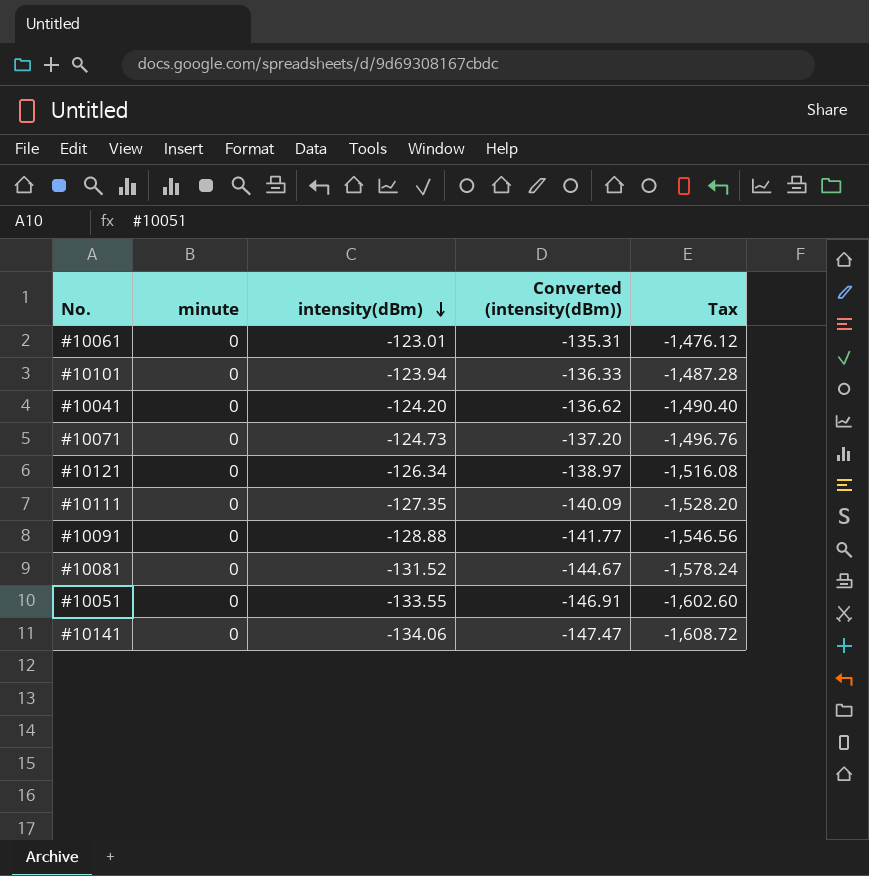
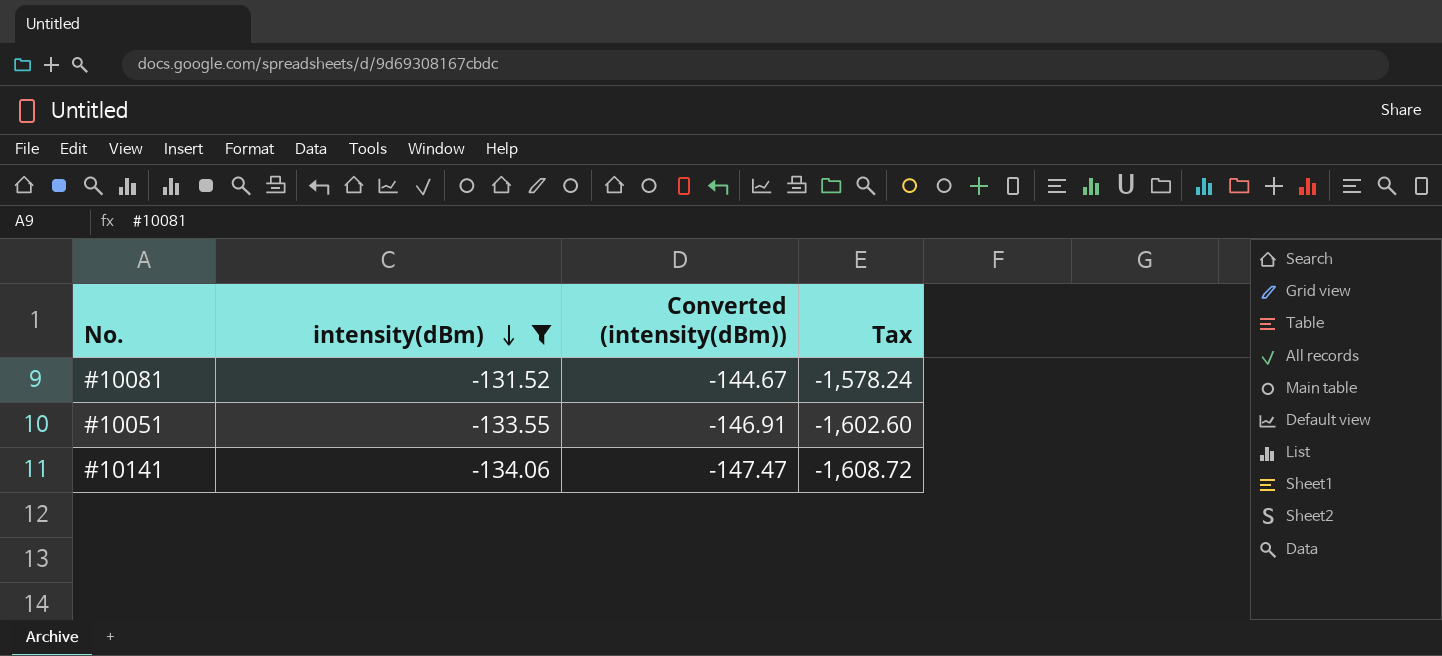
filter: none -> intensity(dBm) <= -131.52
column minute | position: 2 -> none

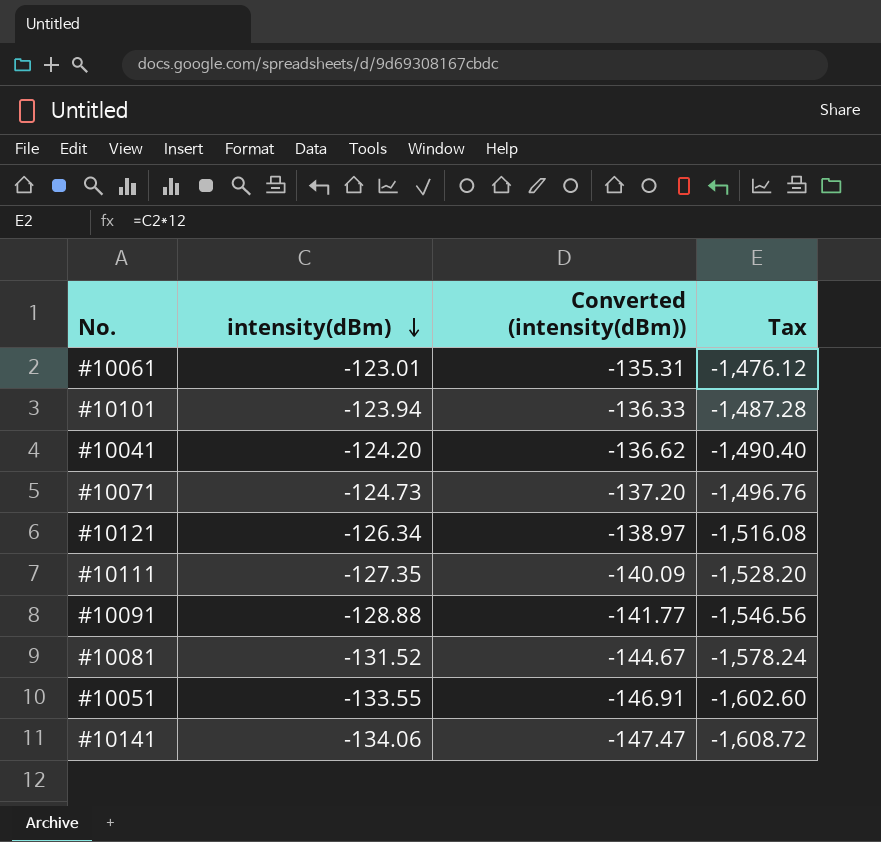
filter: intensity(dBm) <= -131.52 -> none

